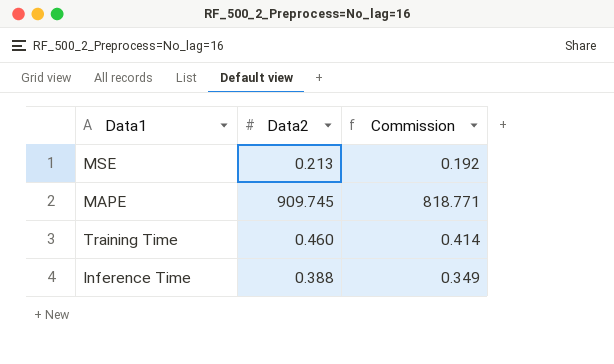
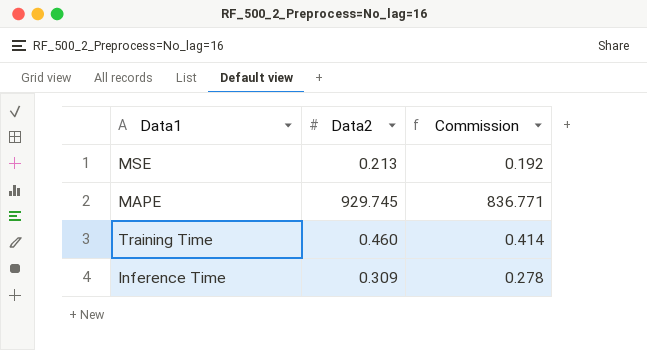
MAPE | Data2: 909.745 -> 929.745
MAPE | Commission: 818.771 -> 836.771
Inference Time | Data2: 0.388 -> 0.309
Inference Time | Commission: 0.349 -> 0.278

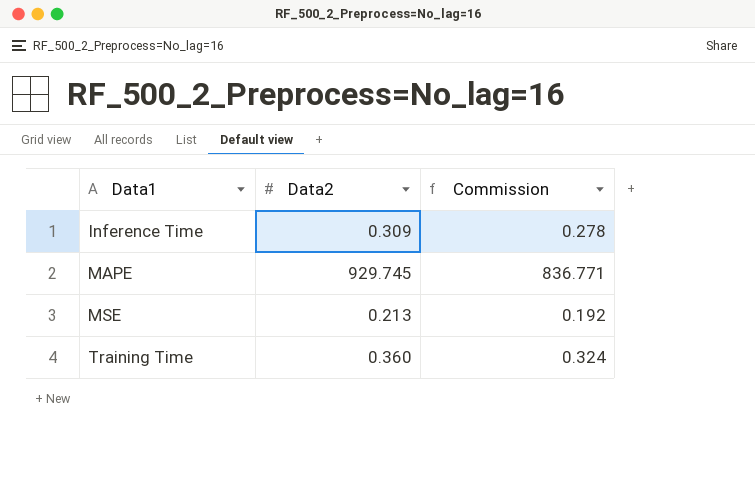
row order: none -> Data1 ascending
Training Time | Data2: 0.460 -> 0.360
Training Time | Commission: 0.414 -> 0.324

